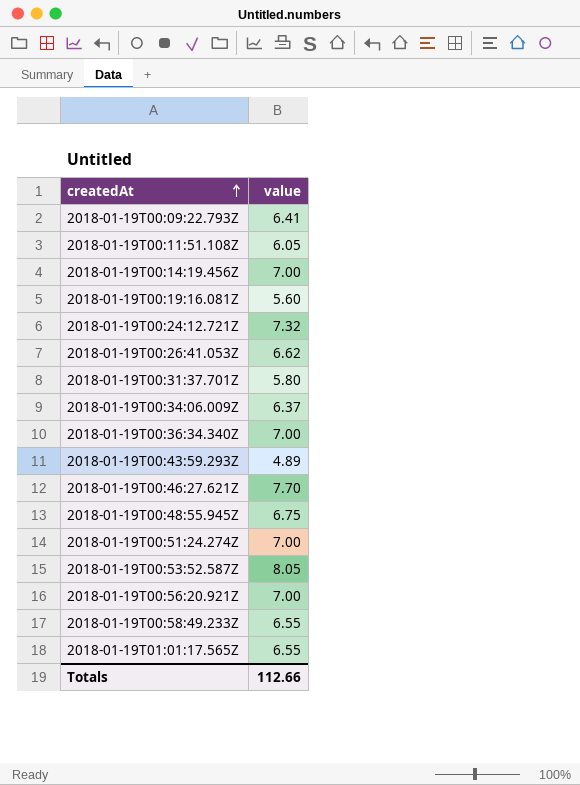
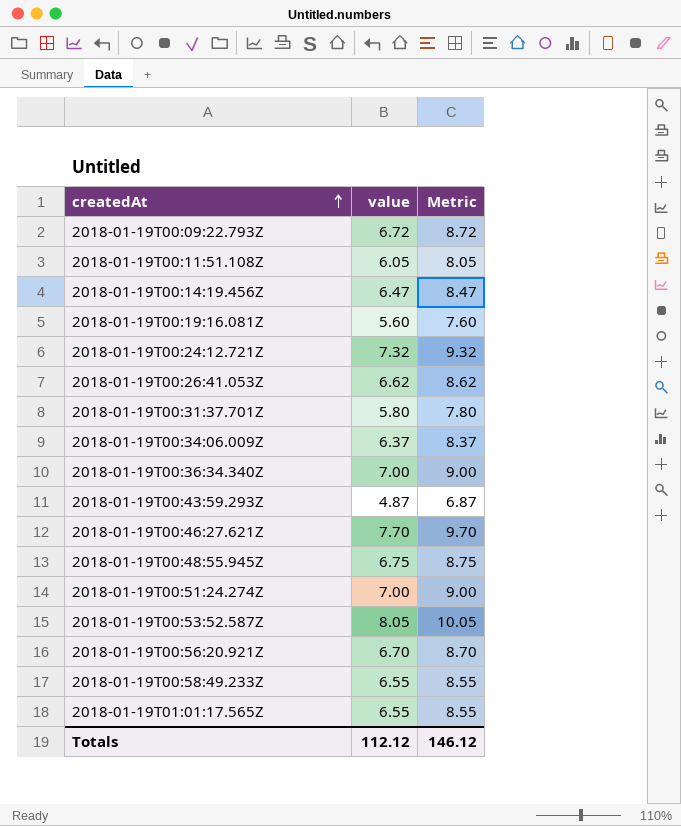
column Metric | formula: none -> [value] + 2
2018-01-19T00:09:22.793Z | value: 6.41 -> 6.72
2018-01-19T00:14:19.456Z | value: 7.00 -> 6.47
2018-01-19T00:43:59.293Z | value: 4.89 -> 4.87
2018-01-19T00:56:20.921Z | value: 7.00 -> 6.70
Totals | value: 112.66 -> 112.12

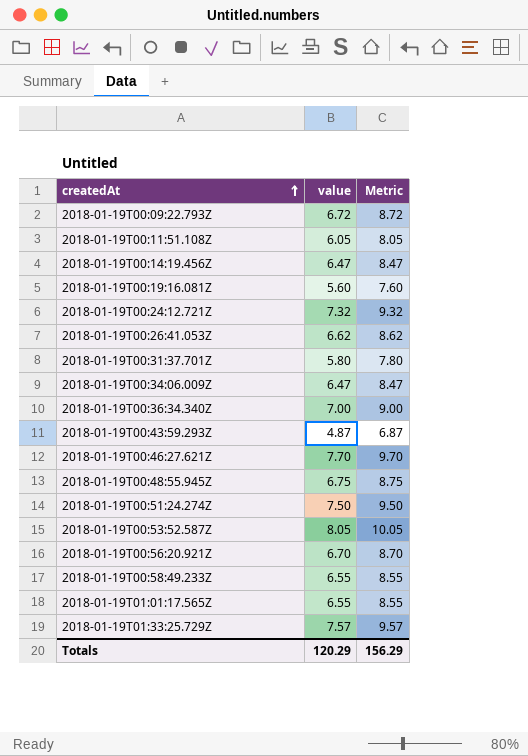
2018-01-19T00:34:06.009Z | value: 6.37 -> 6.47
2018-01-19T00:34:06.009Z | Metric: 8.37 -> 8.47
2018-01-19T00:51:24.274Z | value: 7.00 -> 7.50
2018-01-19T00:51:24.274Z | Metric: 9.00 -> 9.50
row 2018-01-19T01:33:25.729Z: none -> 7.57 | 9.57
Totals | value: 112.12 -> 120.29
Totals | Metric: 146.12 -> 156.29

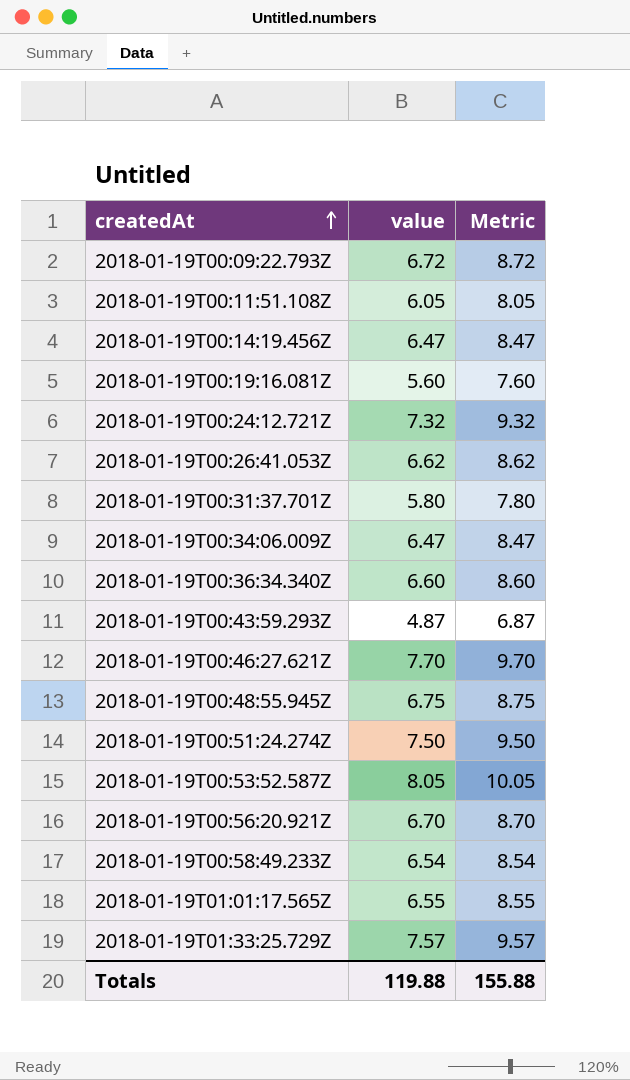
2018-01-19T00:36:34.340Z | value: 7.00 -> 6.60
2018-01-19T00:36:34.340Z | Metric: 9.00 -> 8.60
2018-01-19T00:58:49.233Z | value: 6.55 -> 6.54
2018-01-19T00:58:49.233Z | Metric: 8.55 -> 8.54
Totals | value: 120.29 -> 119.88
Totals | Metric: 156.29 -> 155.88

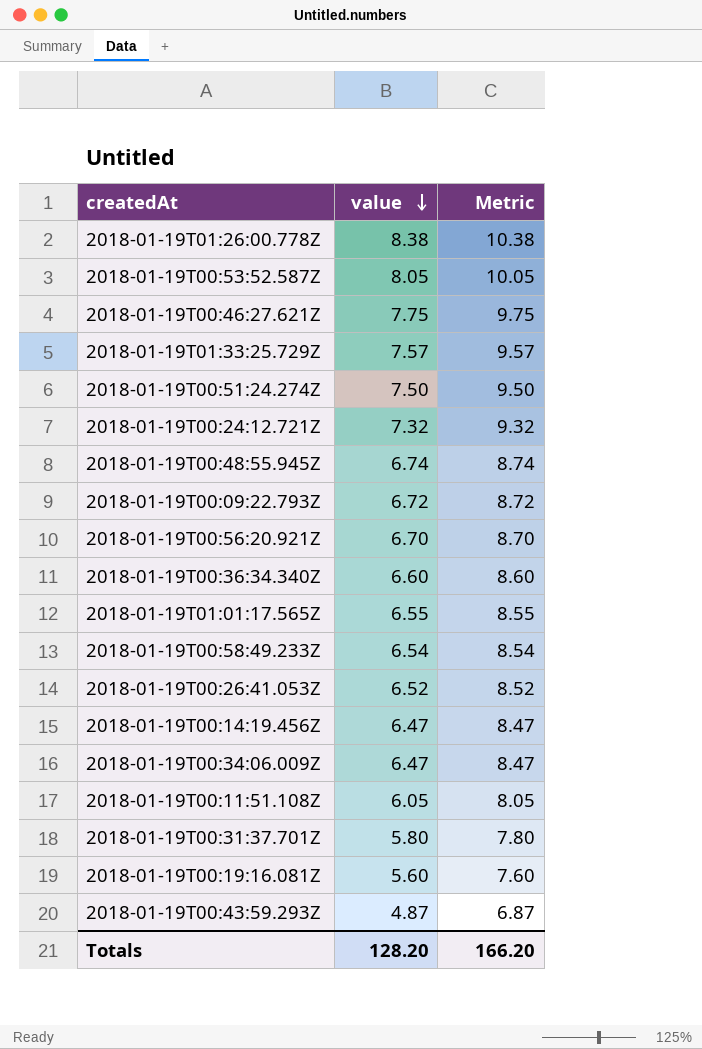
row order: createdAt ascending -> value descending
row 2018-01-19T01:26:00.778Z: none -> 8.38 | 10.38
2018-01-19T00:46:27.621Z | value: 7.70 -> 7.75
2018-01-19T00:46:27.621Z | Metric: 9.70 -> 9.75
2018-01-19T00:48:55.945Z | value: 6.75 -> 6.74
2018-01-19T00:48:55.945Z | Metric: 8.75 -> 8.74
2018-01-19T00:26:41.053Z | value: 6.62 -> 6.52
2018-01-19T00:26:41.053Z | Metric: 8.62 -> 8.52
Totals | value: 119.88 -> 128.20
Totals | Metric: 155.88 -> 166.20

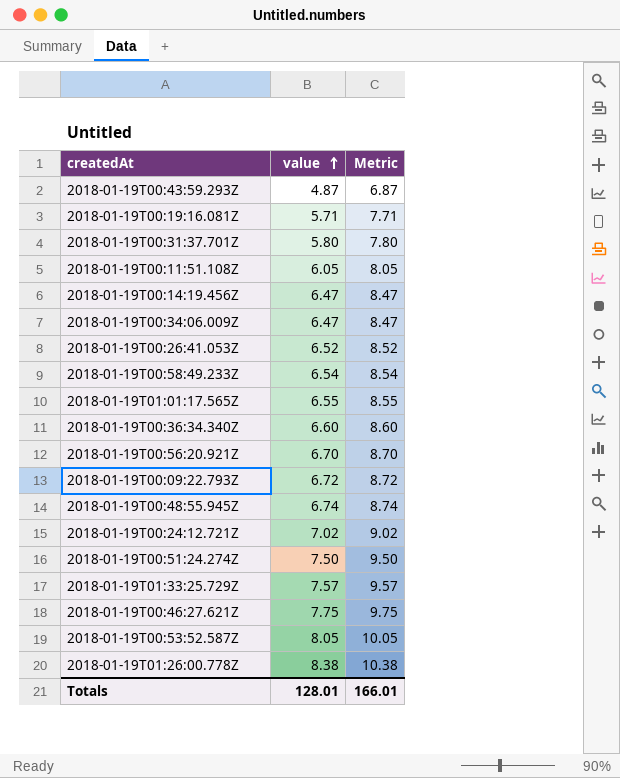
row order: value descending -> value ascending
2018-01-19T00:19:16.081Z | value: 5.60 -> 5.71
2018-01-19T00:19:16.081Z | Metric: 7.60 -> 7.71
2018-01-19T00:24:12.721Z | value: 7.32 -> 7.02
2018-01-19T00:24:12.721Z | Metric: 9.32 -> 9.02
Totals | value: 128.20 -> 128.01
Totals | Metric: 166.20 -> 166.01

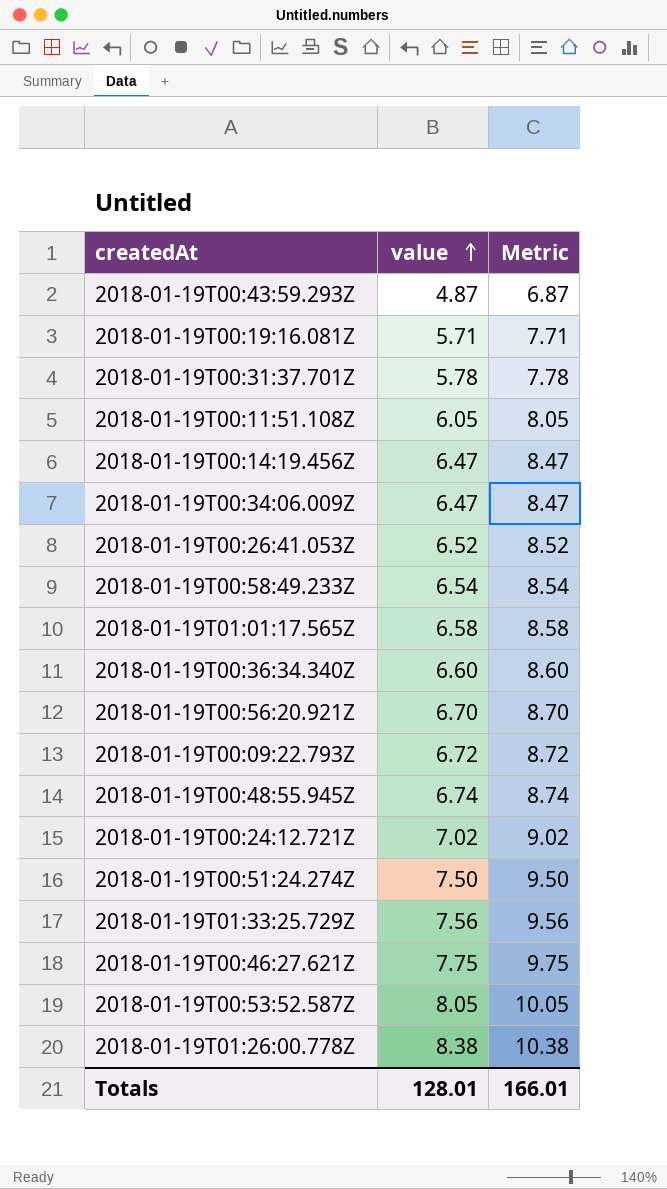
2018-01-19T00:31:37.701Z | value: 5.80 -> 5.78
2018-01-19T00:31:37.701Z | Metric: 7.80 -> 7.78
2018-01-19T01:01:17.565Z | value: 6.55 -> 6.58
2018-01-19T01:01:17.565Z | Metric: 8.55 -> 8.58
2018-01-19T01:33:25.729Z | value: 7.57 -> 7.56
2018-01-19T01:33:25.729Z | Metric: 9.57 -> 9.56

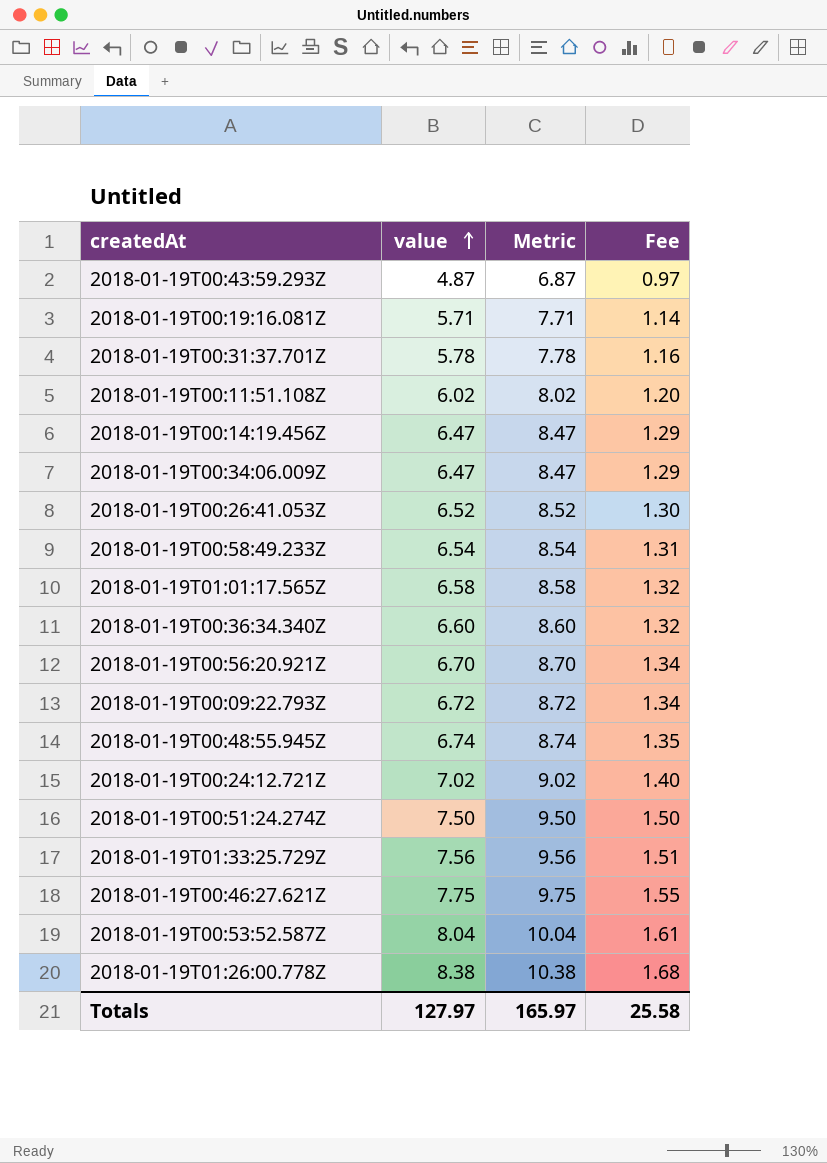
column Fee | formula: none -> [value] * 0.2
2018-01-19T00:11:51.108Z | value: 6.05 -> 6.02
2018-01-19T00:11:51.108Z | Metric: 8.05 -> 8.02
2018-01-19T00:53:52.587Z | value: 8.05 -> 8.04
2018-01-19T00:53:52.587Z | Metric: 10.05 -> 10.04
Totals | value: 128.01 -> 127.97
Totals | Metric: 166.01 -> 165.97

